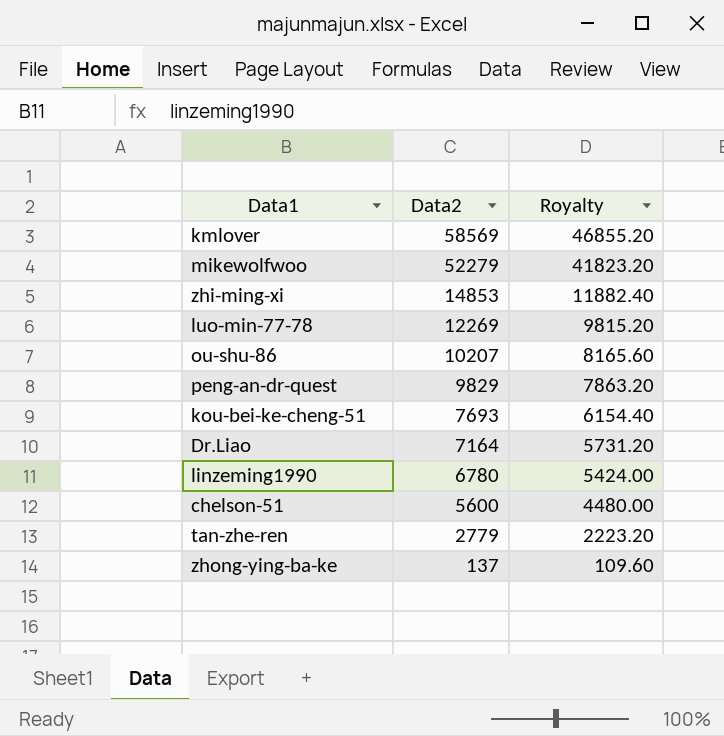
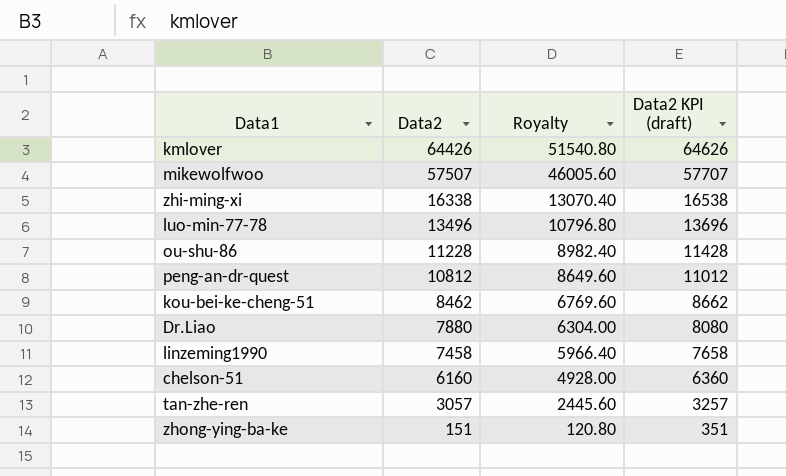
column Data2 KPI (draft) | formula: none -> [Data2] + 200
kmlover | Data2: 58569 -> 64426
kmlover | Royalty: 46855.20 -> 51540.80
mikewolfwoo | Data2: 52279 -> 57507
mikewolfwoo | Royalty: 41823.20 -> 46005.60
zhi-ming-xi | Data2: 14853 -> 16338
zhi-ming-xi | Royalty: 11882.40 -> 13070.40
luo-min-77-78 | Data2: 12269 -> 13496
luo-min-77-78 | Royalty: 9815.20 -> 10796.80
ou-shu-86 | Data2: 10207 -> 11228
ou-shu-86 | Royalty: 8165.60 -> 8982.40
peng-an-dr-quest | Data2: 9829 -> 10812
peng-an-dr-quest | Royalty: 7863.20 -> 8649.60
kou-bei-ke-cheng-51 | Data2: 7693 -> 8462
kou-bei-ke-cheng-51 | Royalty: 6154.40 -> 6769.60
Dr.Liao | Data2: 7164 -> 7880
Dr.Liao | Royalty: 5731.20 -> 6304.00
linzeming1990 | Data2: 6780 -> 7458
linzeming1990 | Royalty: 5424.00 -> 5966.40
chelson-51 | Data2: 5600 -> 6160
chelson-51 | Royalty: 4480.00 -> 4928.00
tan-zhe-ren | Data2: 2779 -> 3057
tan-zhe-ren | Royalty: 2223.20 -> 2445.60
zhong-ying-ba-ke | Data2: 137 -> 151
zhong-ying-ba-ke | Royalty: 109.60 -> 120.80

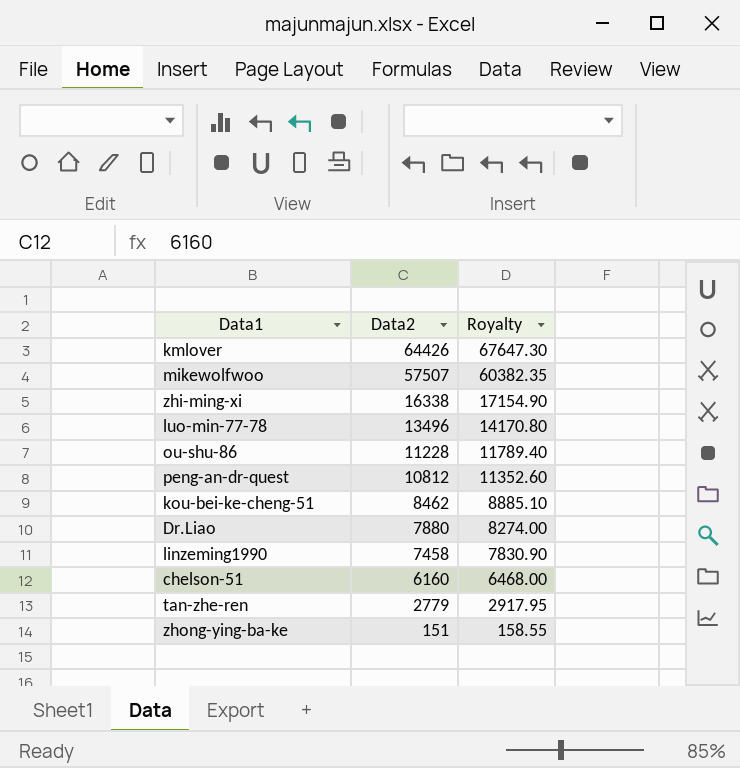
column Data2 KPI (draft) | formula: [Data2] + 200 -> none
column Royalty | formula: [Data2] * 0.8 -> [Data2] * 1.05
tan-zhe-ren | Data2: 3057 -> 2779

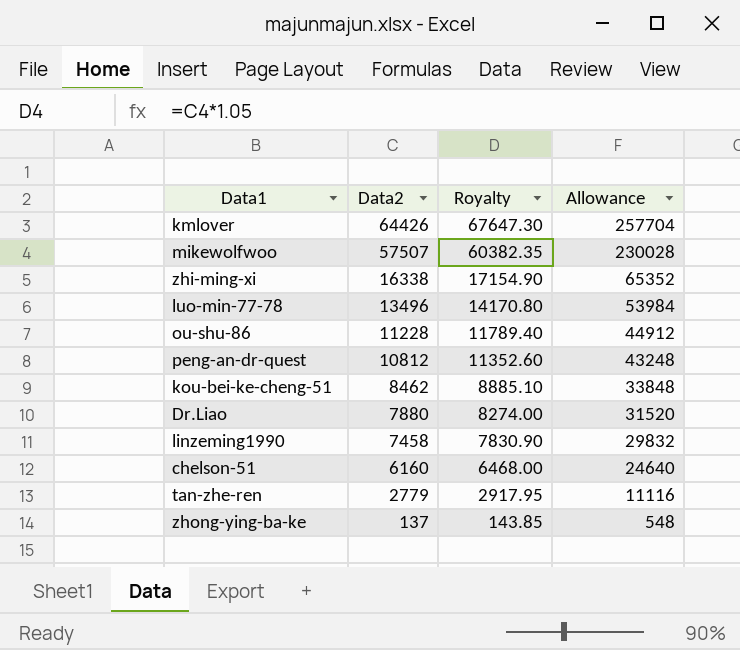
column Allowance | formula: none -> [Data2] * 4
zhong-ying-ba-ke | Data2: 151 -> 137
zhong-ying-ba-ke | Royalty: 158.55 -> 143.85

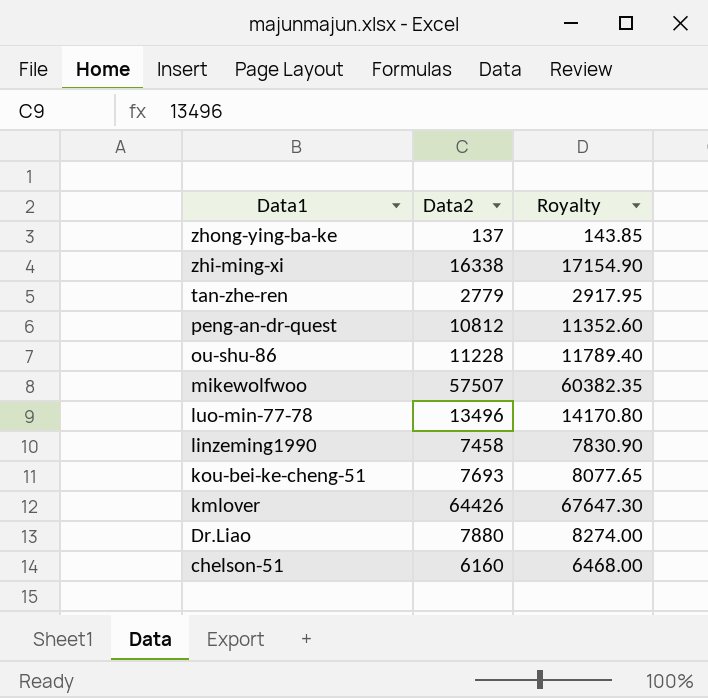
row order: Data2 descending -> Data1 descending
column Allowance | formula: [Data2] * 4 -> none
kou-bei-ke-cheng-51 | Data2: 8462 -> 7693
kou-bei-ke-cheng-51 | Royalty: 8885.10 -> 8077.65

